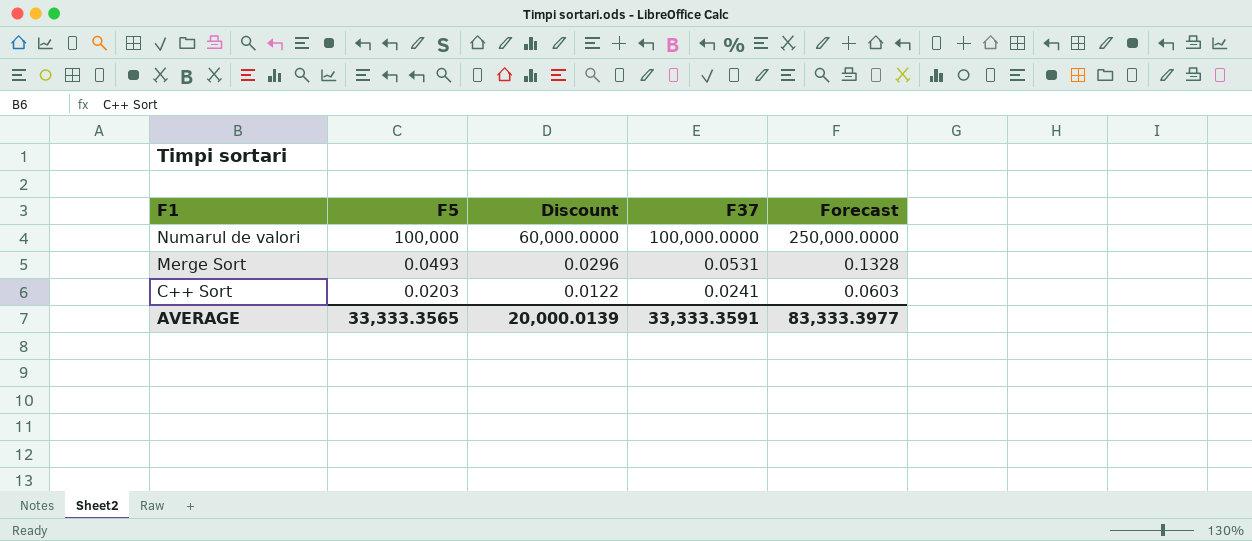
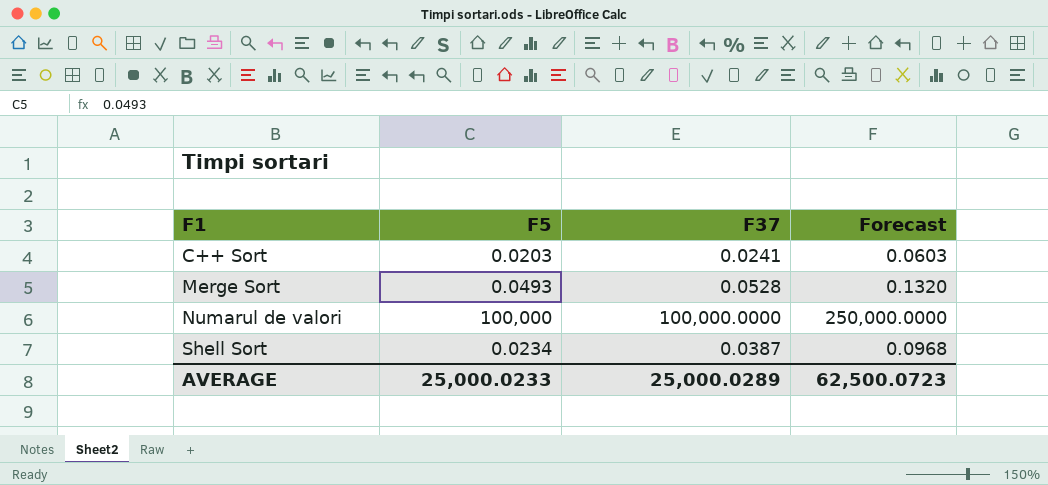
row order: F1 descending -> F1 ascending
column Discount | formula: [F5] * 0.6 -> none
Merge Sort | F37: 0.0531 -> 0.0528
Merge Sort | Forecast: 0.1328 -> 0.1320
row Shell Sort: none -> 0.0234 | 0.0387 | 0.0968
AVERAGE | F5: 33,333.3565 -> 25,000.0233
AVERAGE | F37: 33,333.3591 -> 25,000.0289
AVERAGE | Forecast: 83,333.3977 -> 62,500.0723

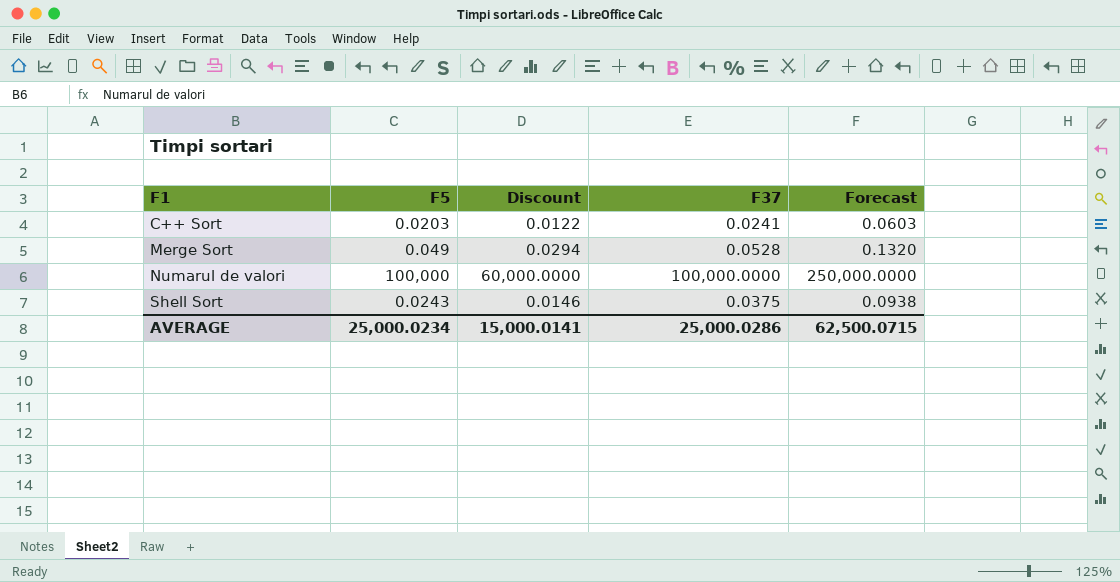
column Discount | formula: none -> [F5] * 0.6
Merge Sort | F5: 0.0493 -> 0.049
Shell Sort | F5: 0.0234 -> 0.0243
Shell Sort | F37: 0.0387 -> 0.0375
Shell Sort | Forecast: 0.0968 -> 0.0938
AVERAGE | F5: 25,000.0233 -> 25,000.0234
AVERAGE | F37: 25,000.0289 -> 25,000.0286
AVERAGE | Forecast: 62,500.0723 -> 62,500.0715

